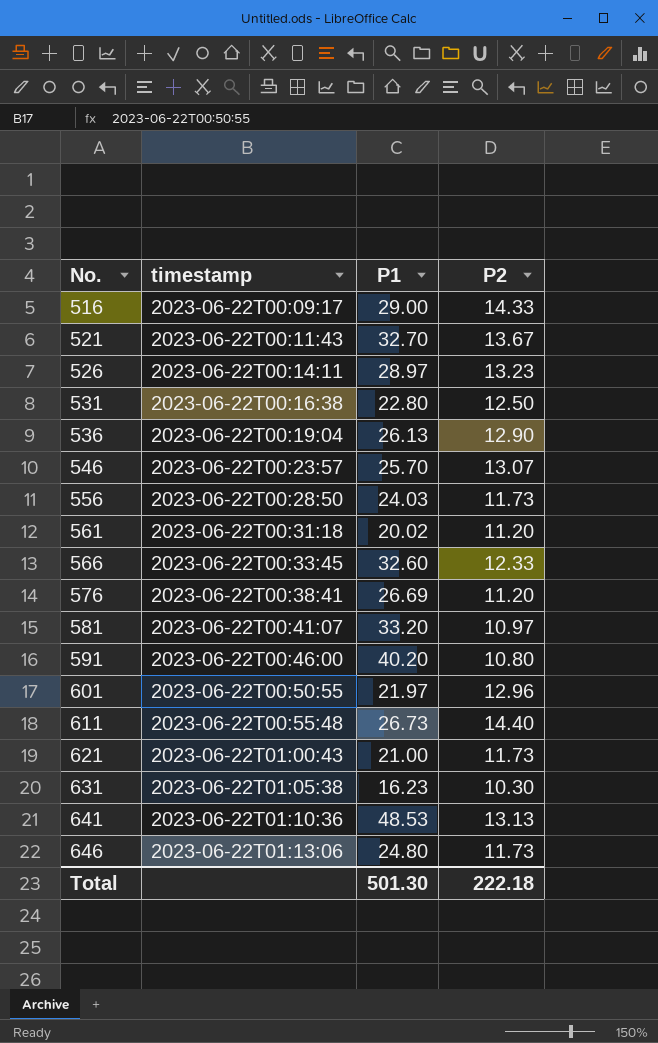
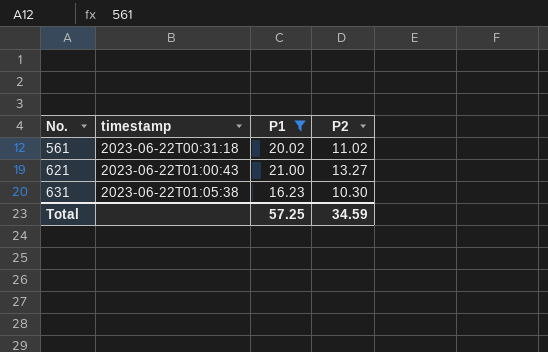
filter: none -> P1 <= 21.00
561 | P2: 11.20 -> 11.02
621 | P2: 11.73 -> 13.27
Total | P1: 501.30 -> 57.25
Total | P2: 222.18 -> 34.59

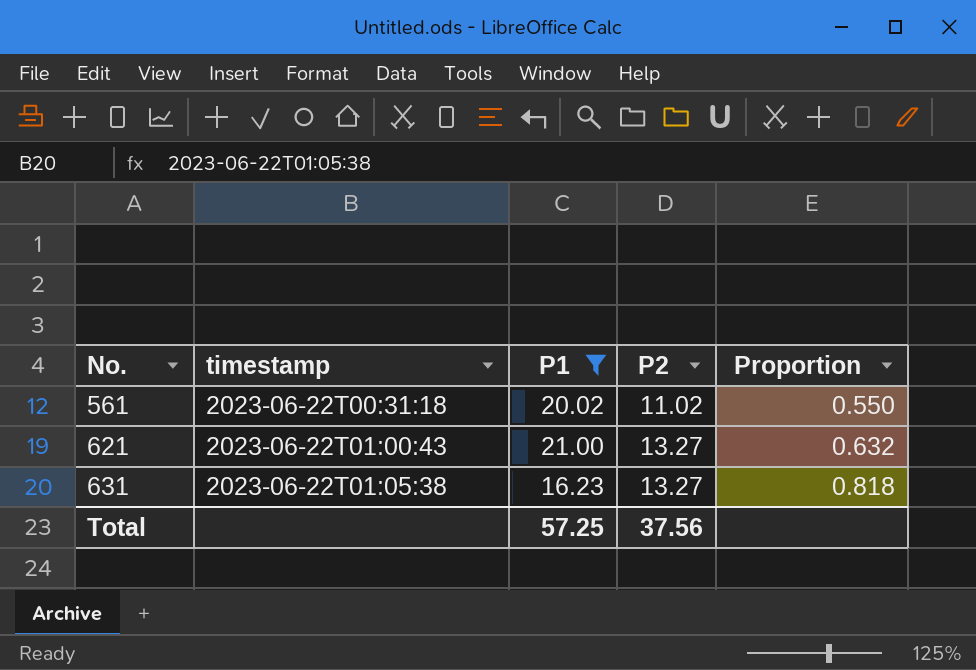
column Proportion | formula: none -> [P2] / [P1]
631 | P2: 10.30 -> 13.27
Total | P2: 34.59 -> 37.56

